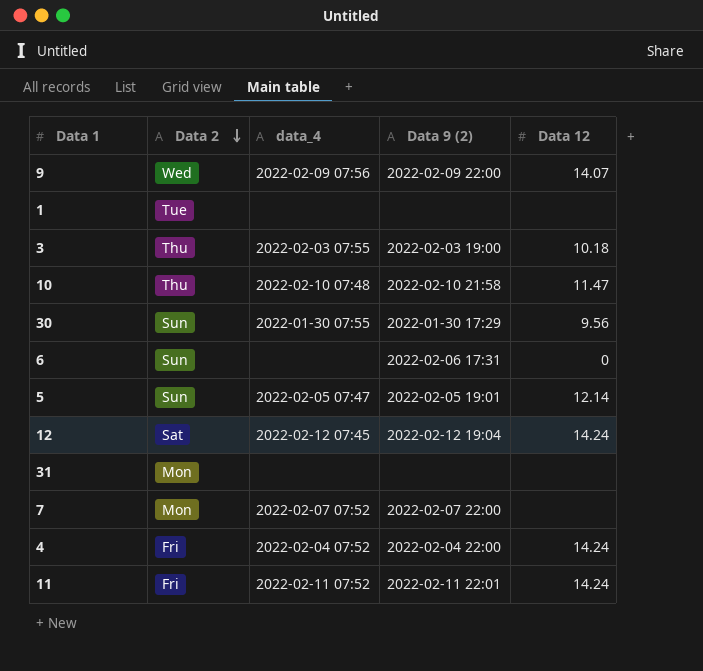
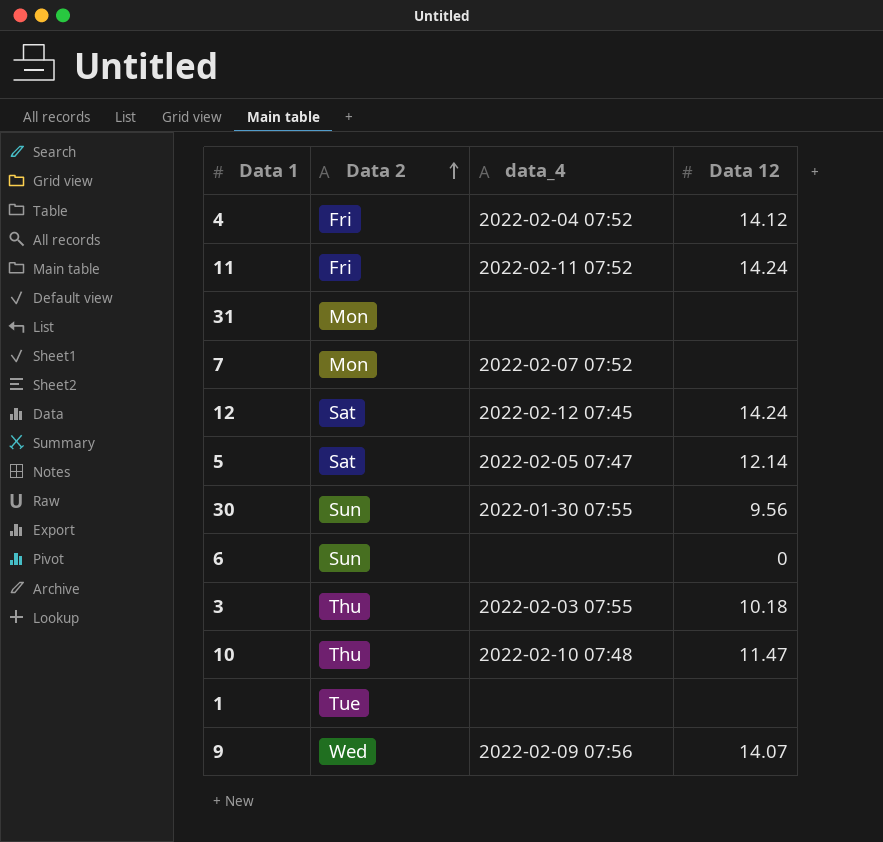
row order: Data 2 descending -> Data 2 ascending
column Data 9 (2) | position: 4 -> none
4 | Data 12: 14.24 -> 14.12
5 | Data 2: Sun -> Sat

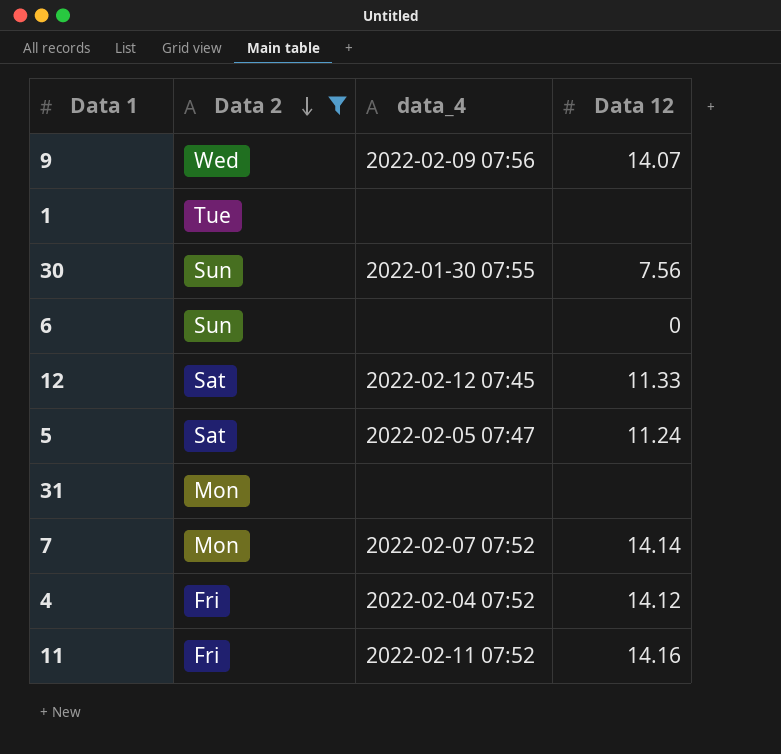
filter: none -> Data 2 != Thu
row order: Data 2 ascending -> Data 2 descending
30 | Data 12: 9.56 -> 7.56
12 | Data 12: 14.24 -> 11.33
5 | Data 12: 12.14 -> 11.24
7 | Data 12: none -> 14.14
11 | Data 12: 14.24 -> 14.16

